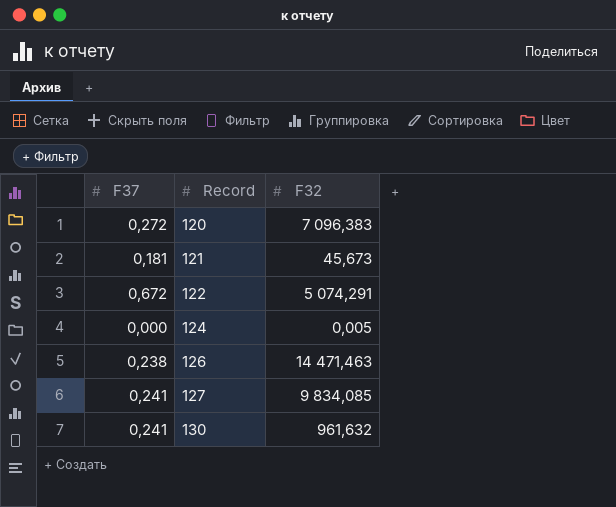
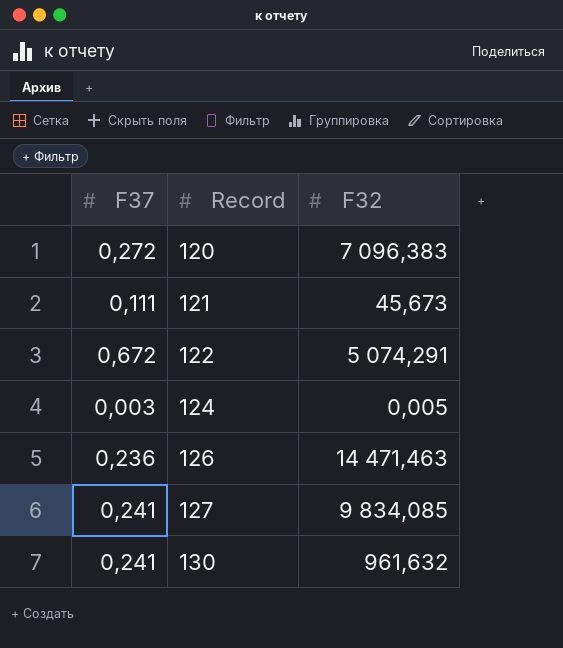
121 | F37: 0,181 -> 0,111
124 | F37: 0,000 -> 0,003
126 | F37: 0,238 -> 0,236

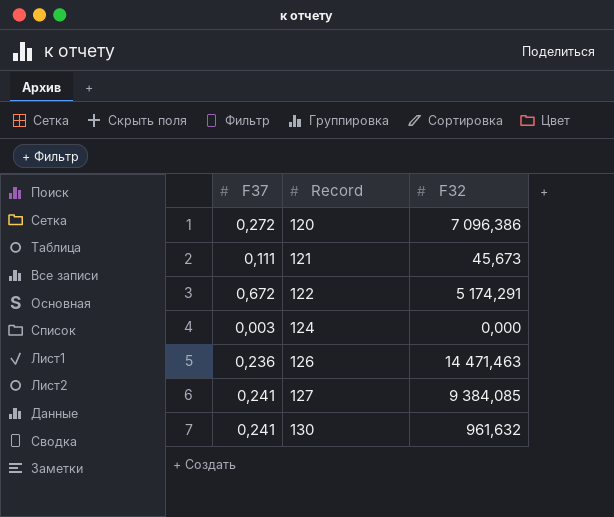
120 | F32: 7 096,383 -> 7 096,386
122 | F32: 5 074,291 -> 5 174,291
124 | F32: 0,005 -> 0,000
127 | F32: 9 834,085 -> 9 384,085

